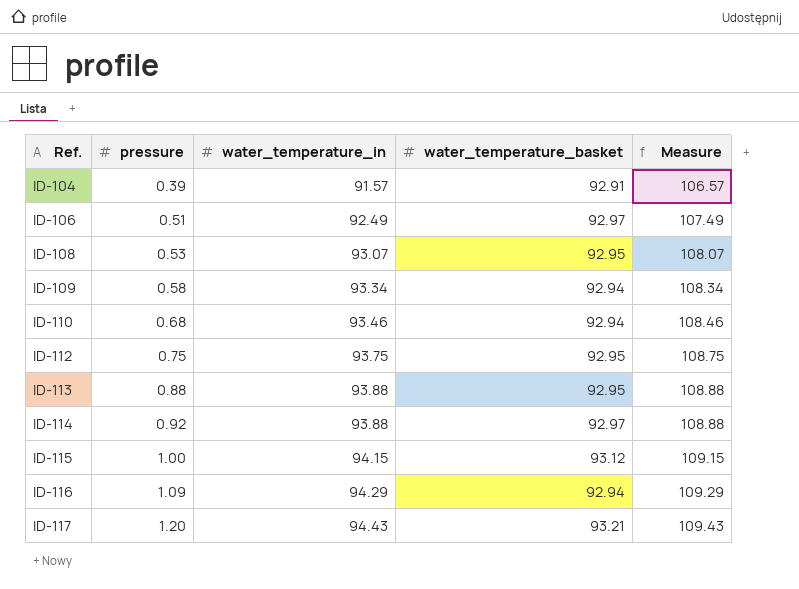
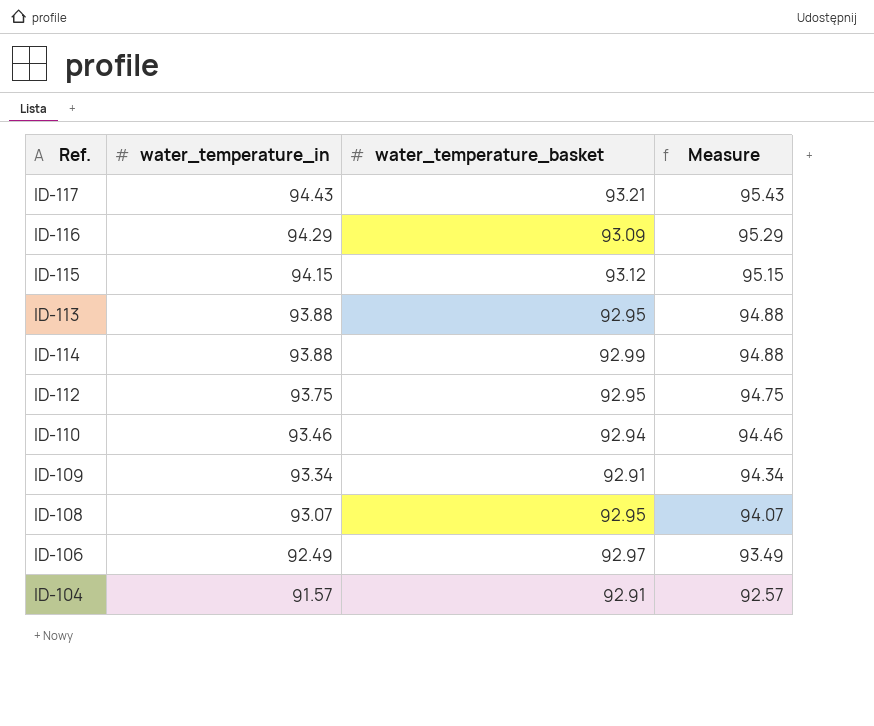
row order: Ref. ascending -> water_temperature_in descending
column pressure | position: 2 -> none
column Measure | formula: [water_temperature_in] + 15 -> [water_temperature_in] + 1
ID-116 | water_temperature_basket: 92.94 -> 93.09
ID-114 | water_temperature_basket: 92.97 -> 92.99
ID-109 | water_temperature_basket: 92.94 -> 92.91

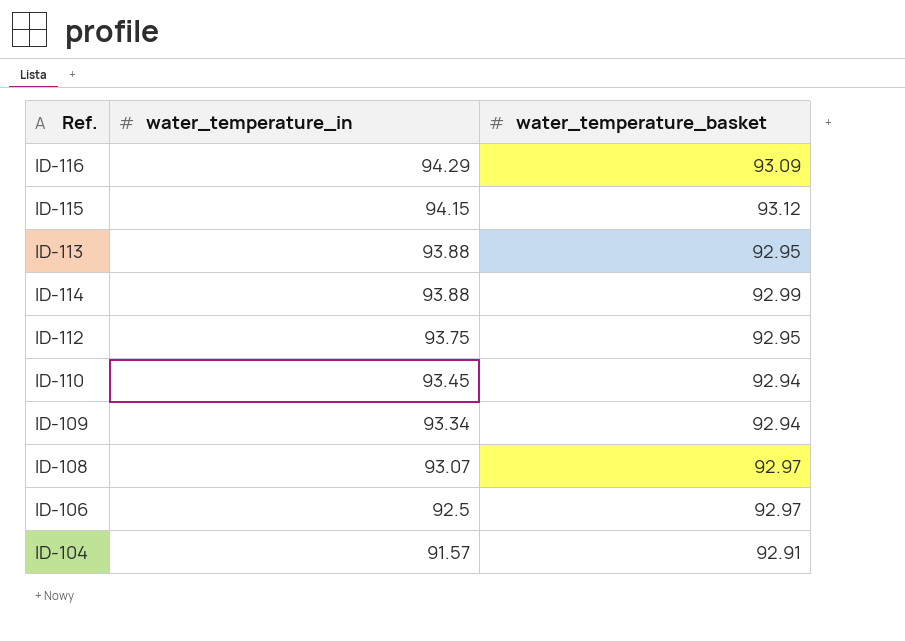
column Measure | formula: [water_temperature_in] + 1 -> none
row ID-117: 94.43 | 93.21 | 95.43 -> none
ID-110 | water_temperature_in: 93.46 -> 93.45
ID-109 | water_temperature_basket: 92.91 -> 92.94
ID-108 | water_temperature_basket: 92.95 -> 92.97
ID-106 | water_temperature_in: 92.49 -> 92.5

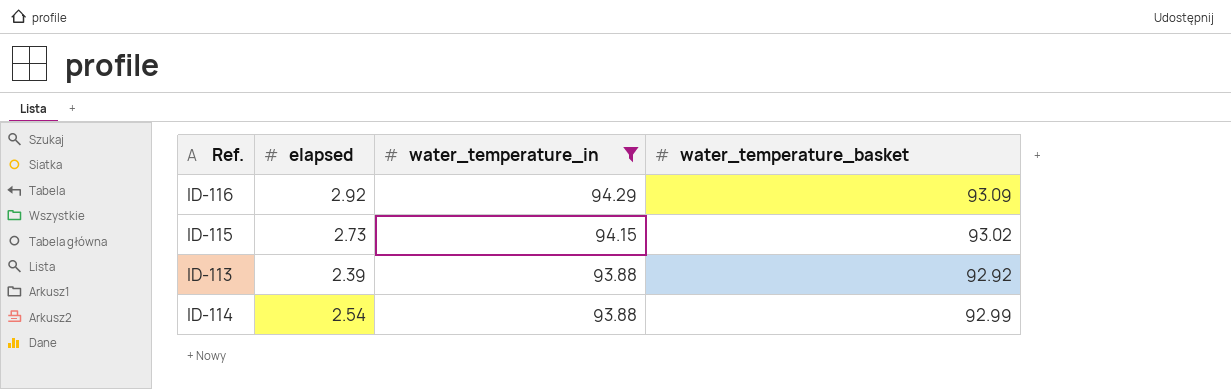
filter: none -> water_temperature_in >= 93.88
column elapsed | position: none -> 2
ID-115 | water_temperature_basket: 93.12 -> 93.02
ID-113 | water_temperature_basket: 92.95 -> 92.92

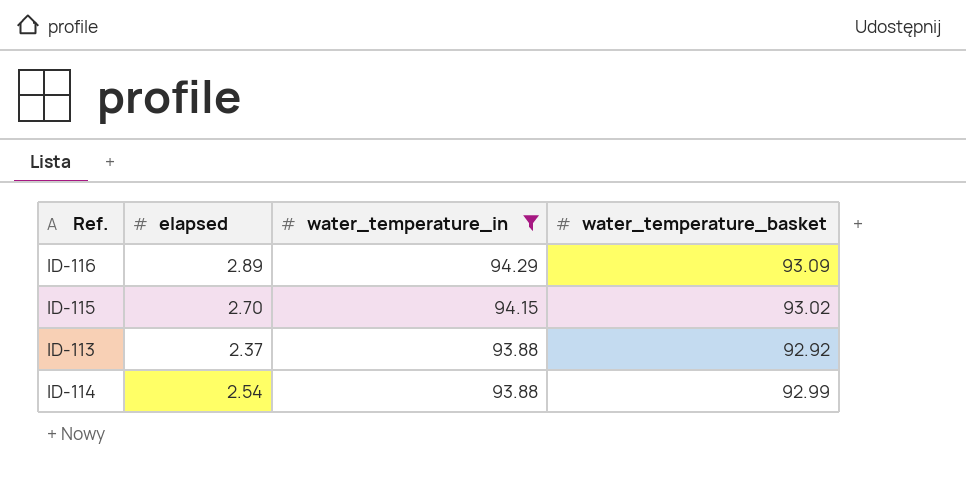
ID-116 | elapsed: 2.92 -> 2.89
ID-115 | elapsed: 2.73 -> 2.70
ID-113 | elapsed: 2.39 -> 2.37

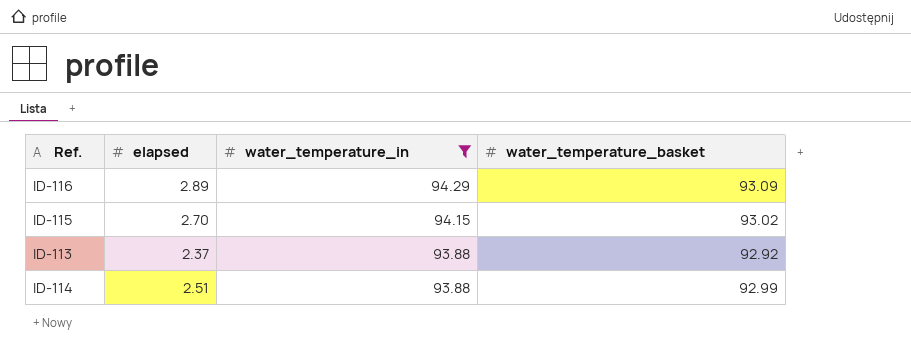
ID-114 | elapsed: 2.54 -> 2.51

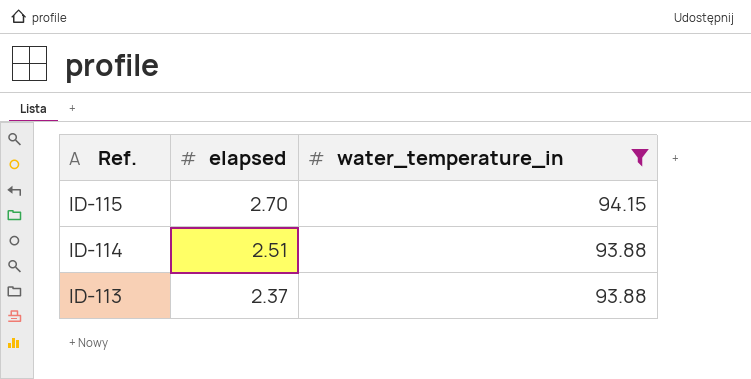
row order: water_temperature_in descending -> Ref. descending
column water_temperature_basket | position: 4 -> none
row ID-116: 2.89 | 94.29 | 93.09 -> none

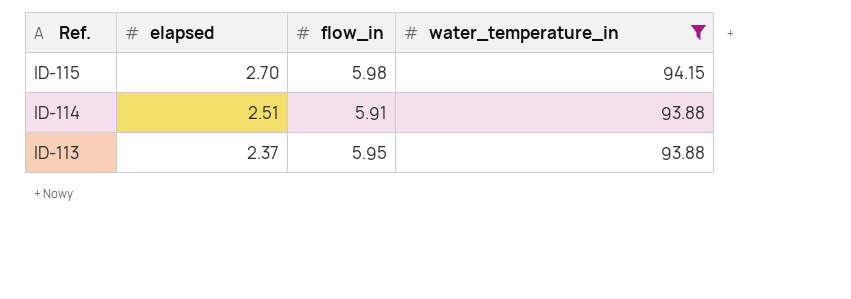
column flow_in | position: none -> 3

